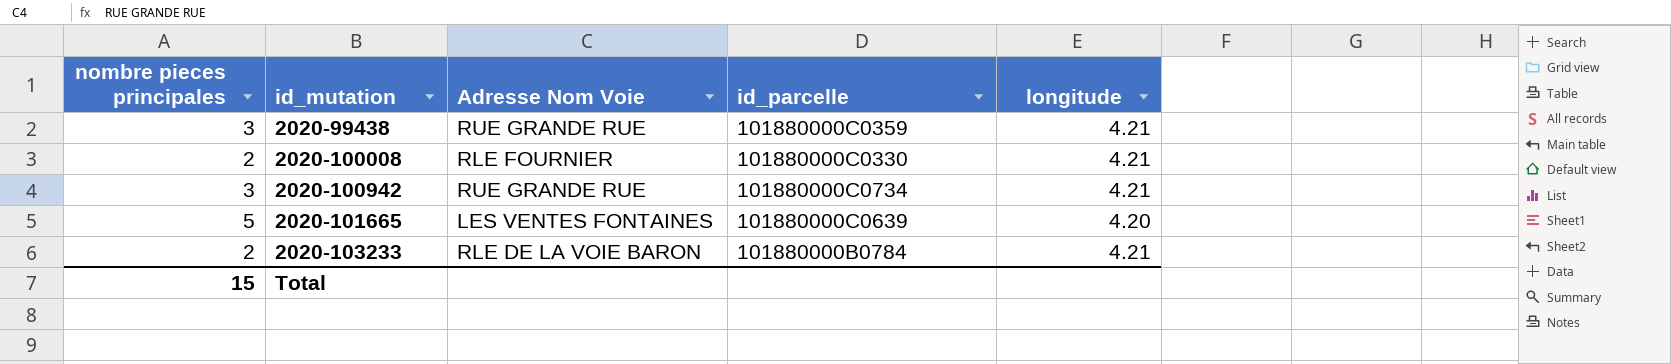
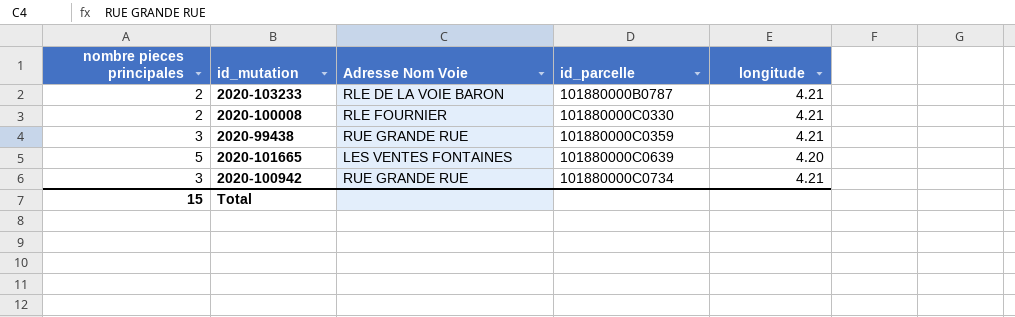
row order: id_mutation ascending -> id_parcelle ascending
2020-103233 | id_parcelle: 101880000B0784 -> 101880000B0787

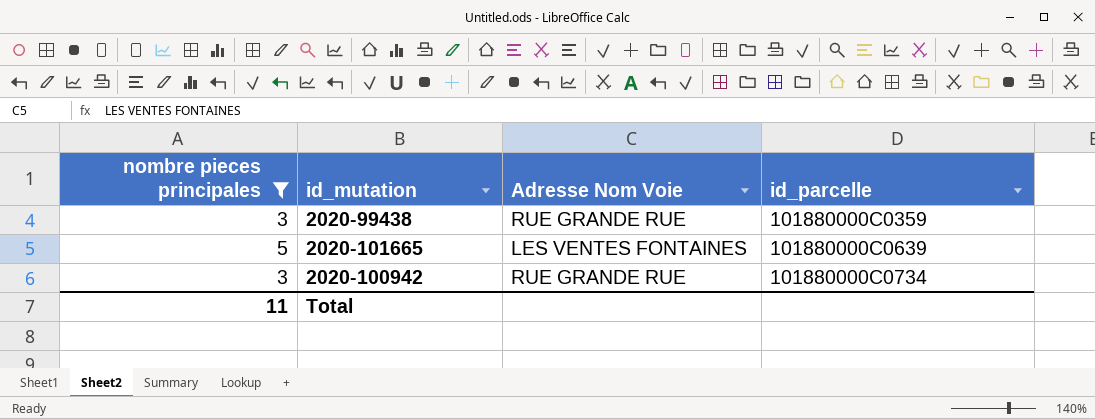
filter: none -> nombre pieces principales != 2
column longitude | position: 5 -> none
Total | nombre pieces principales: 15 -> 11

